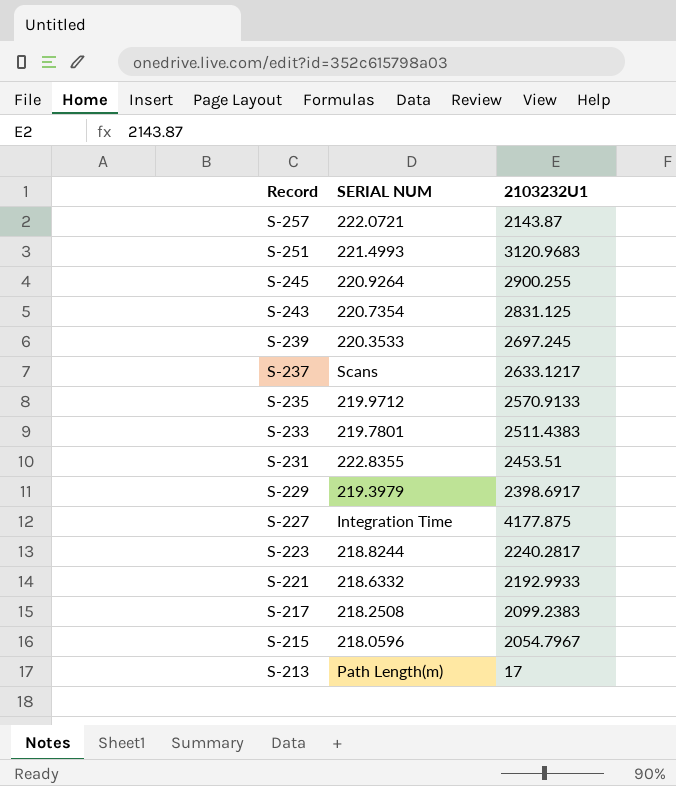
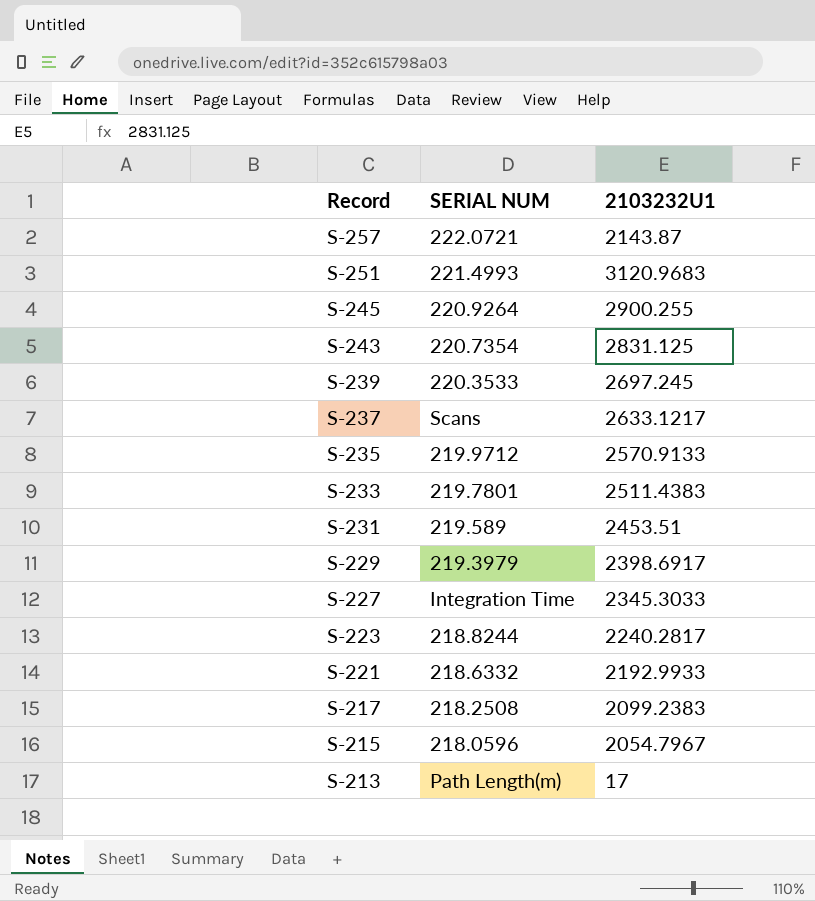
S-231 | SERIAL NUM: 222.8355 -> 219.589
S-227 | 2103232U1: 4177.875 -> 2345.3033

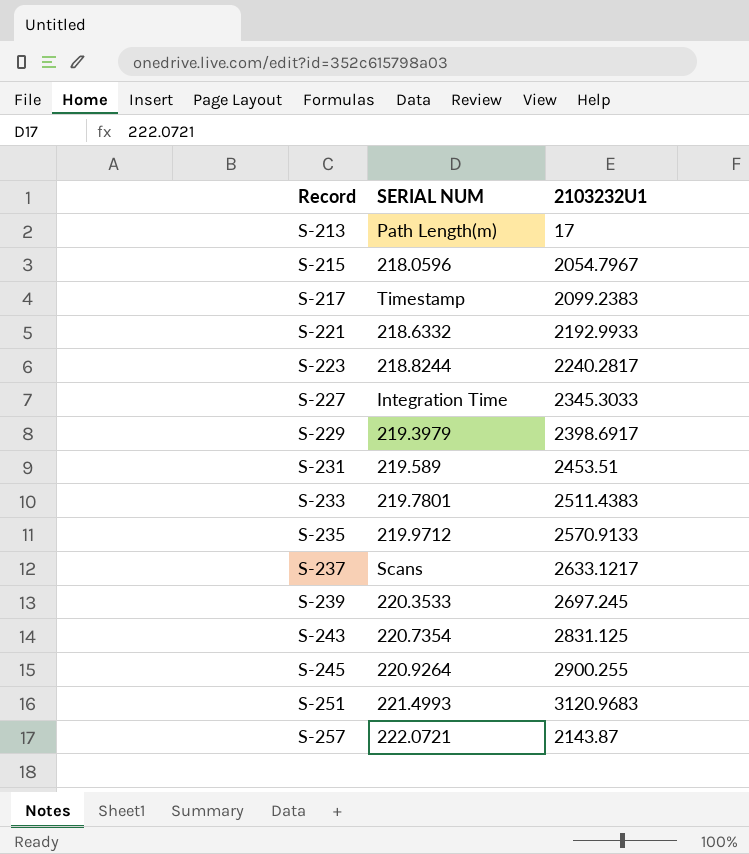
row order: Record descending -> Record ascending
S-217 | SERIAL NUM: 218.2508 -> Timestamp

